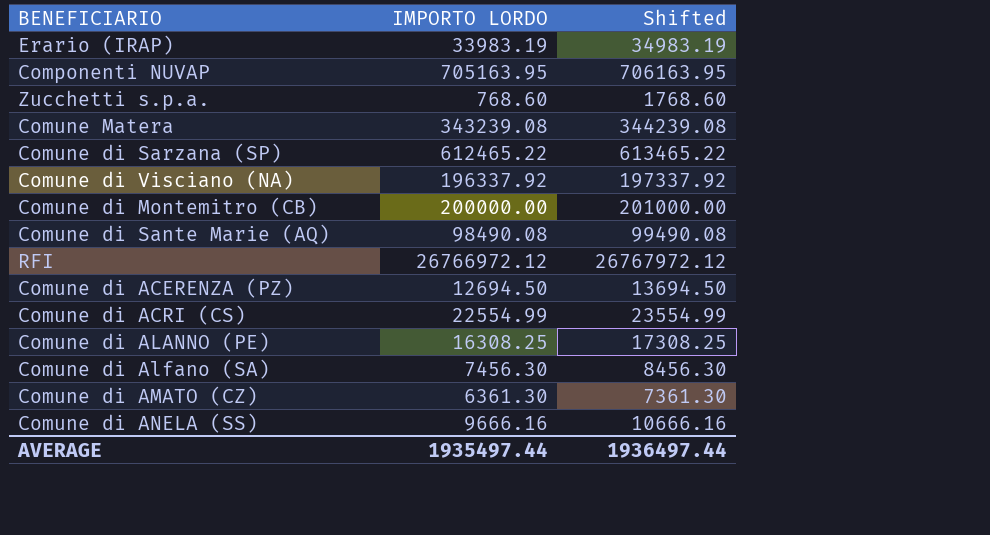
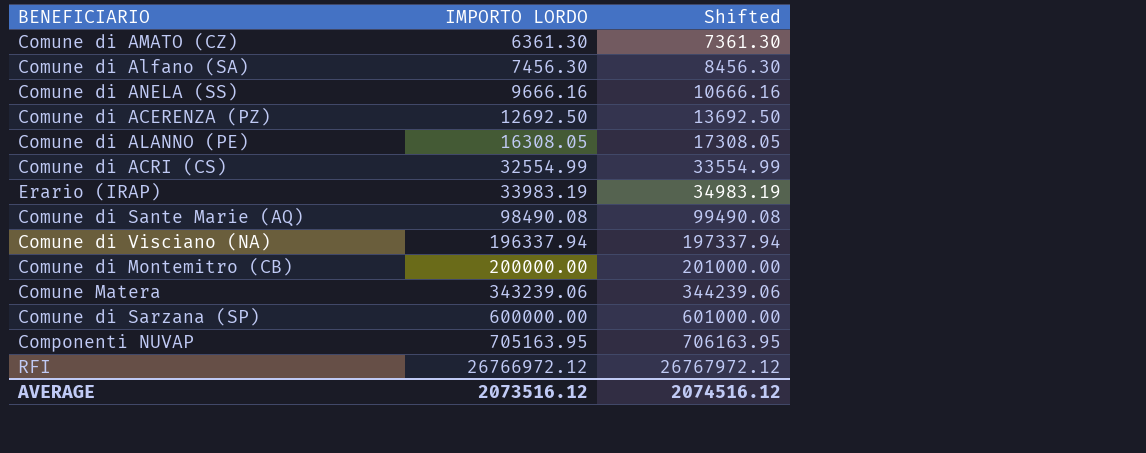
row order: none -> IMPORTO LORDO ascending
row Zucchetti s.p.a.: 768.60 | 1768.60 -> none
Comune di ACERENZA (PZ) | IMPORTO LORDO: 12694.50 -> 12692.50
Comune di ACERENZA (PZ) | Shifted: 13694.50 -> 13692.50
Comune di ALANNO (PE) | IMPORTO LORDO: 16308.25 -> 16308.05
Comune di ALANNO (PE) | Shifted: 17308.25 -> 17308.05
Comune di ACRI (CS) | IMPORTO LORDO: 22554.99 -> 32554.99
Comune di ACRI (CS) | Shifted: 23554.99 -> 33554.99
Comune di Visciano (NA) | IMPORTO LORDO: 196337.92 -> 196337.94
Comune di Visciano (NA) | Shifted: 197337.92 -> 197337.94
Comune Matera | IMPORTO LORDO: 343239.08 -> 343239.06
Comune Matera | Shifted: 344239.08 -> 344239.06
Comune di Sarzana (SP) | IMPORTO LORDO: 612465.22 -> 600000.00
Comune di Sarzana (SP) | Shifted: 613465.22 -> 601000.00
AVERAGE | IMPORTO LORDO: 1935497.44 -> 2073516.12
AVERAGE | Shifted: 1936497.44 -> 2074516.12

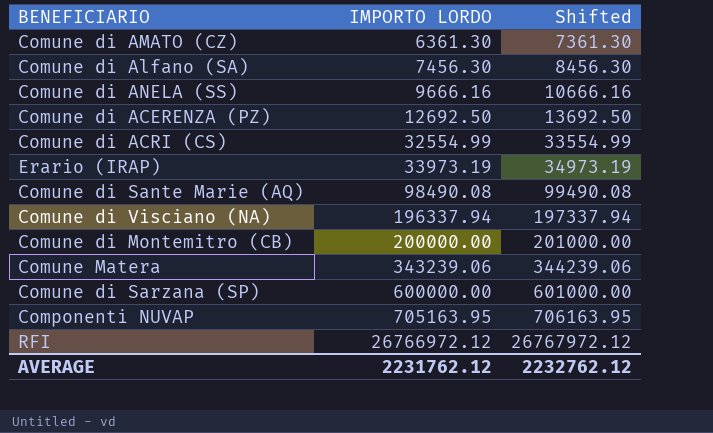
row Comune di ALANNO (PE): 16308.05 | 17308.05 -> none
Erario (IRAP) | IMPORTO LORDO: 33983.19 -> 33973.19
Erario (IRAP) | Shifted: 34983.19 -> 34973.19
AVERAGE | IMPORTO LORDO: 2073516.12 -> 2231762.12
AVERAGE | Shifted: 2074516.12 -> 2232762.12

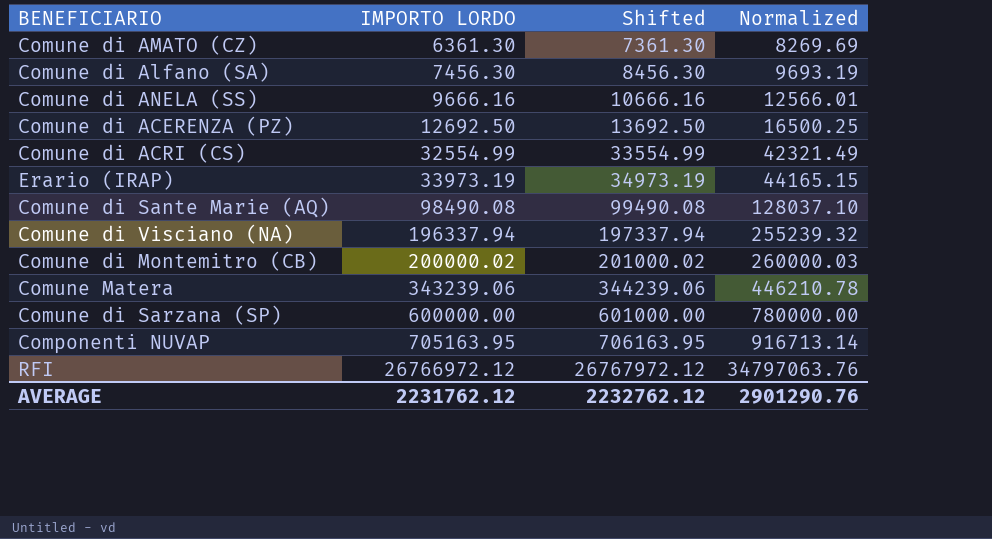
column Normalized | formula: none -> [IMPORTO LORDO] * 1.3
Comune di Montemitro (CB) | IMPORTO LORDO: 200000.00 -> 200000.02
Comune di Montemitro (CB) | Shifted: 201000.00 -> 201000.02

